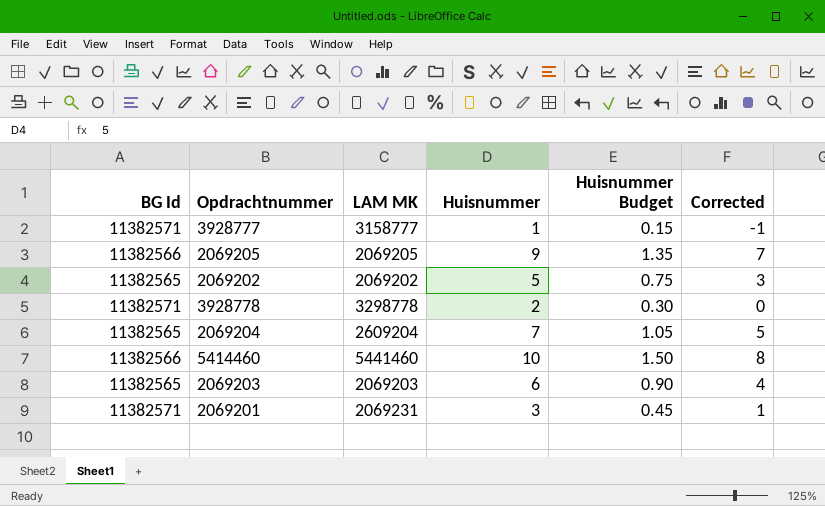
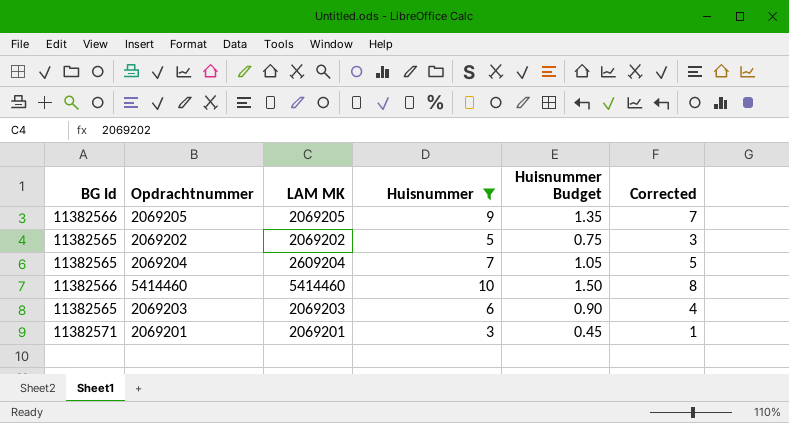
filter: none -> Huisnummer >= 3
5414460 | LAM MK: 5441460 -> 5414460
2069201 | LAM MK: 2069231 -> 2069201

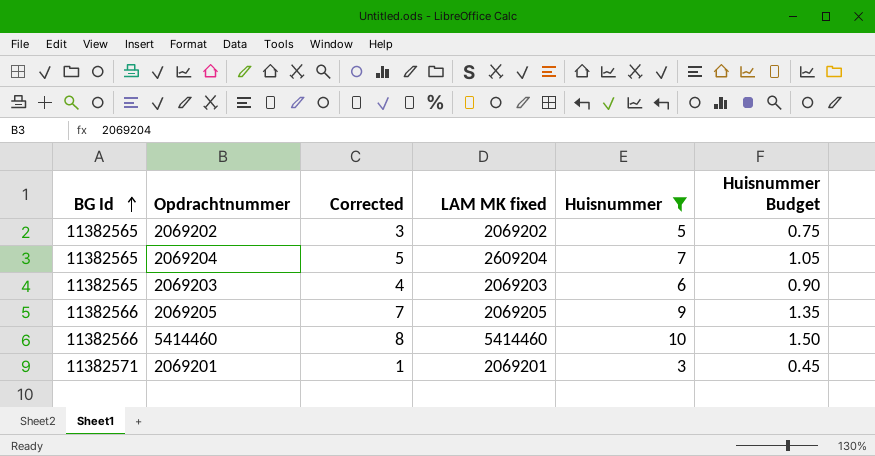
row order: none -> BG Id ascending
column Corrected | position: 6 -> 3
column name: LAM MK -> LAM MK fixed

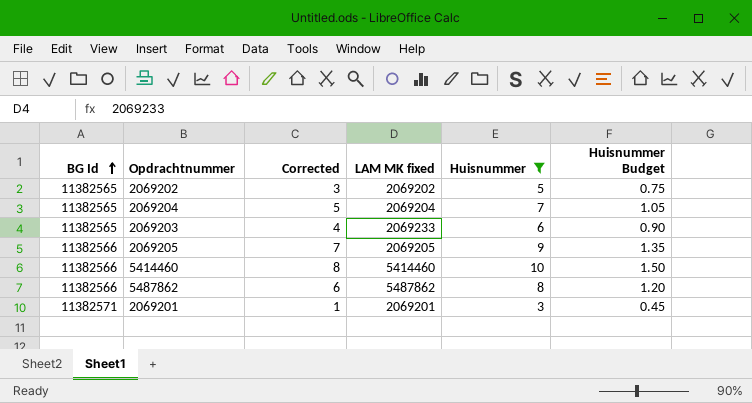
2069204 | LAM MK fixed: 2609204 -> 2069204
2069203 | LAM MK fixed: 2069203 -> 2069233
row 5487862: none -> 11382566 | 6 | 5487862 | 8 | 1.20

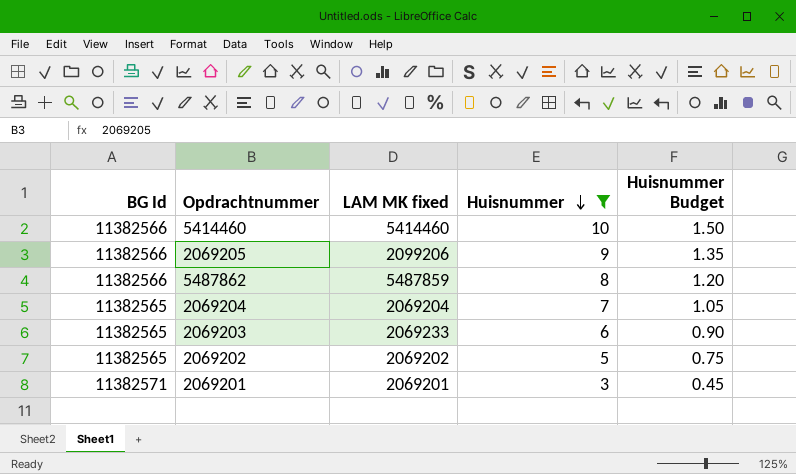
row order: BG Id ascending -> Huisnummer descending
column Corrected | formula: [Huisnummer] - 2 -> none
2069205 | LAM MK fixed: 2069205 -> 2099206
5487862 | LAM MK fixed: 5487862 -> 5487859

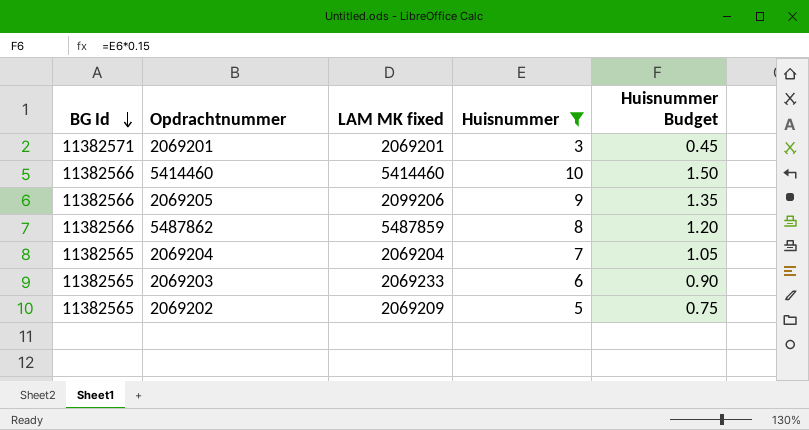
row order: Huisnummer descending -> BG Id descending
2069202 | LAM MK fixed: 2069202 -> 2069209

